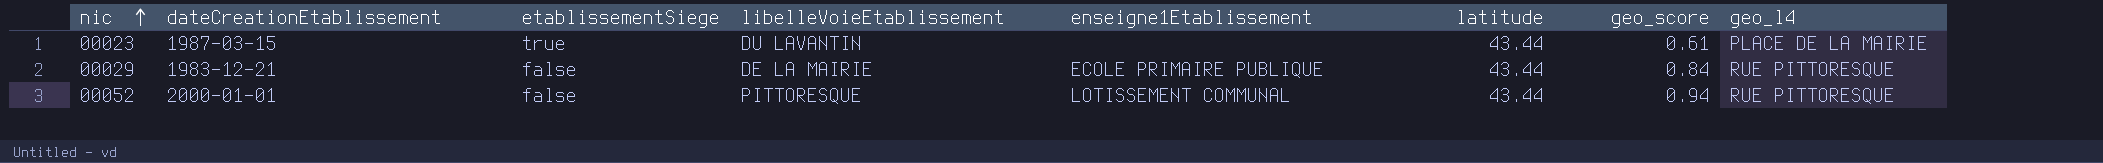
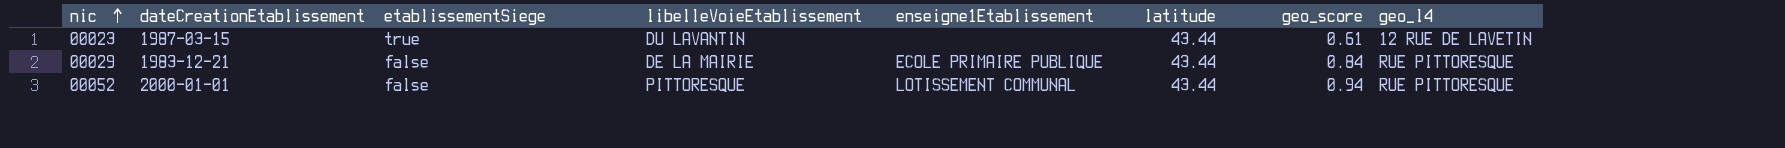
00023 | geo_l4: PLACE DE LA MAIRIE -> 12 RUE DE LAVETIN

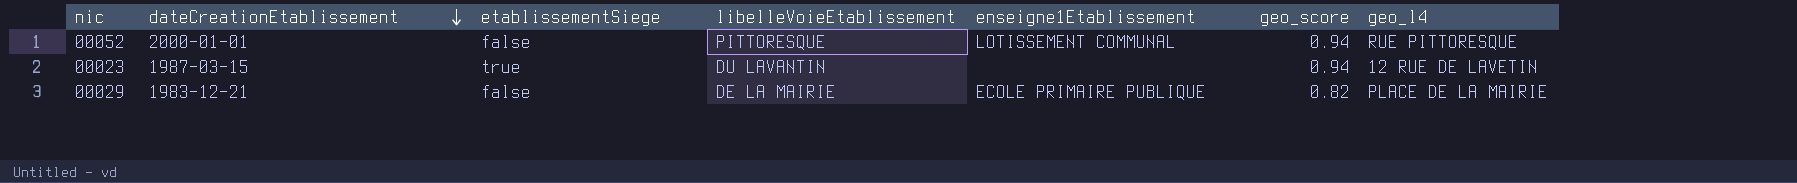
row order: nic ascending -> dateCreationEtablissement descending
column latitude | position: 6 -> none
00023 | geo_score: 0.61 -> 0.94
00029 | geo_score: 0.84 -> 0.82
00029 | geo_l4: RUE PITTORESQUE -> PLACE DE LA MAIRIE

